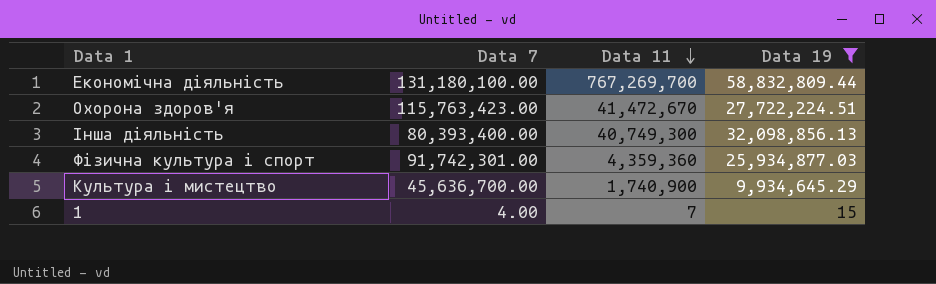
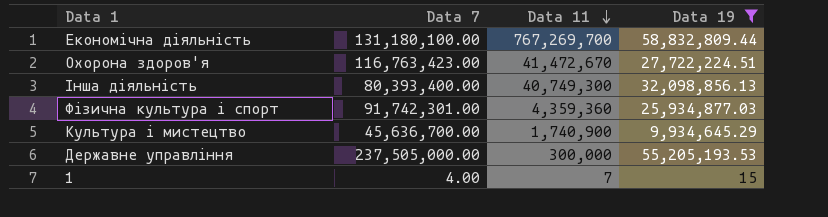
Охорона здоров'я | Data 7: 115,763,423.00 -> 116,763,423.00
row Державне управління: none -> 237,505,000.00 | 300,000 | 55,205,193.53

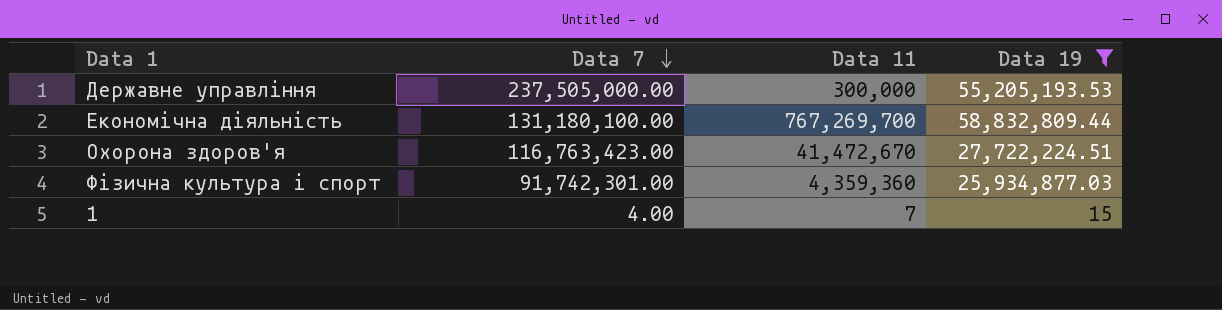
row order: Data 11 descending -> Data 7 descending
row Інша діяльність: 80,393,400.00 | 40,749,300 | 32,098,856.13 -> none
row Культура і мистецтво: 45,636,700.00 | 1,740,900 | 9,934,645.29 -> none

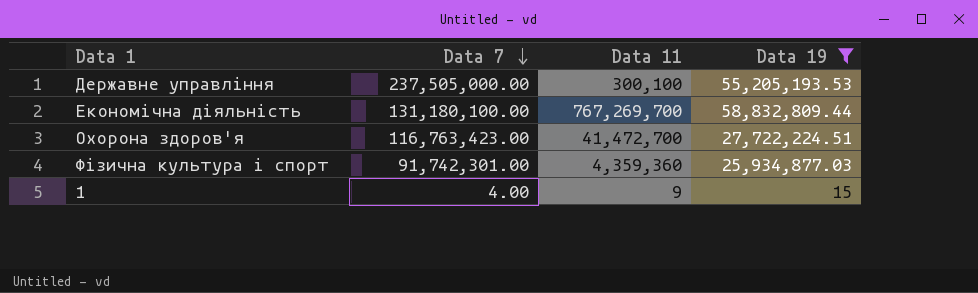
Державне управління | Data 11: 300,000 -> 300,100
Охорона здоров'я | Data 11: 41,472,670 -> 41,472,700
1 | Data 11: 7 -> 9

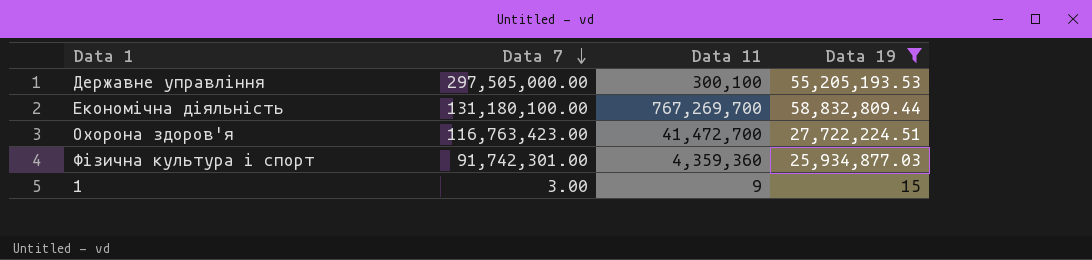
Державне управління | Data 7: 237,505,000.00 -> 297,505,000.00
1 | Data 7: 4.00 -> 3.00

